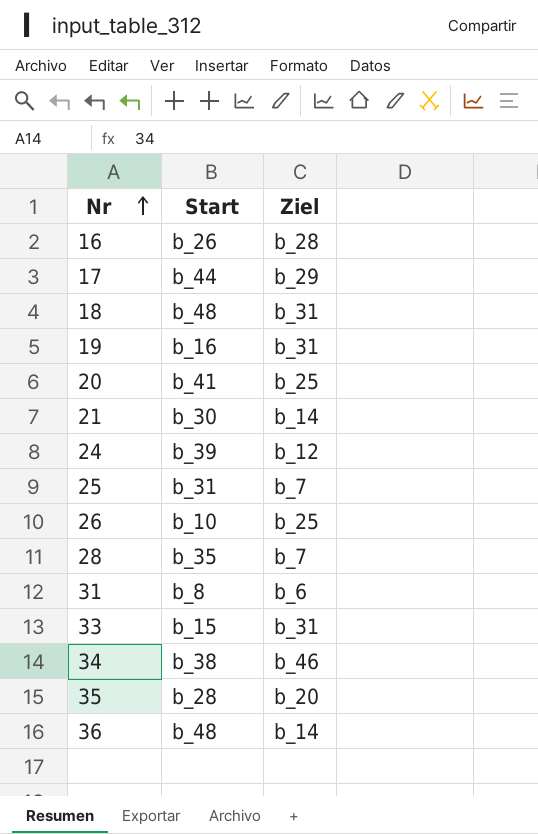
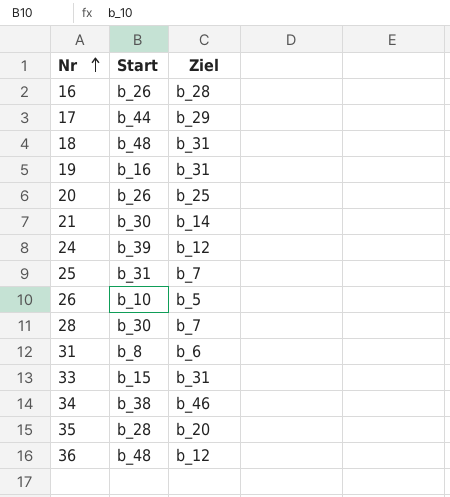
20 | Start: b_41 -> b_26
26 | Ziel: b_25 -> b_5
28 | Start: b_35 -> b_30
36 | Ziel: b_14 -> b_12

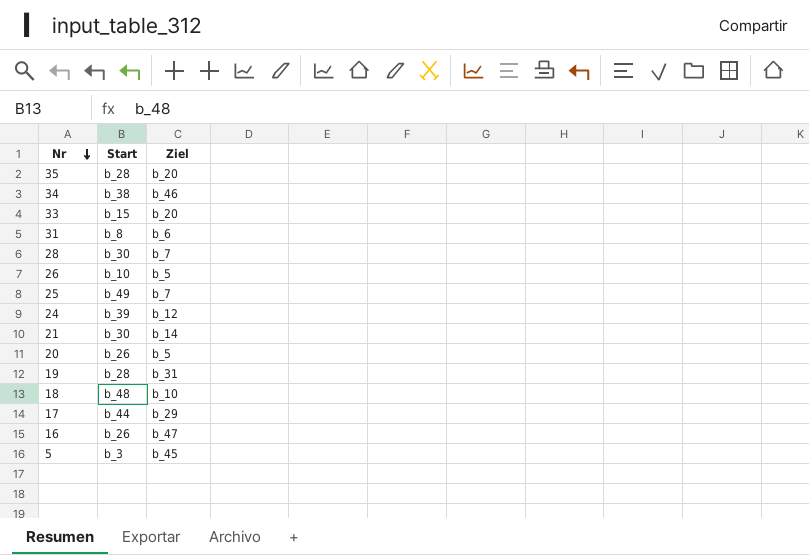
row order: Nr ascending -> Nr descending
row 36: b_48 | b_12 -> none
33 | Ziel: b_31 -> b_20
25 | Start: b_31 -> b_49
20 | Ziel: b_25 -> b_5
19 | Start: b_16 -> b_28
18 | Ziel: b_31 -> b_10
16 | Ziel: b_28 -> b_47
row 5: none -> b_3 | b_45

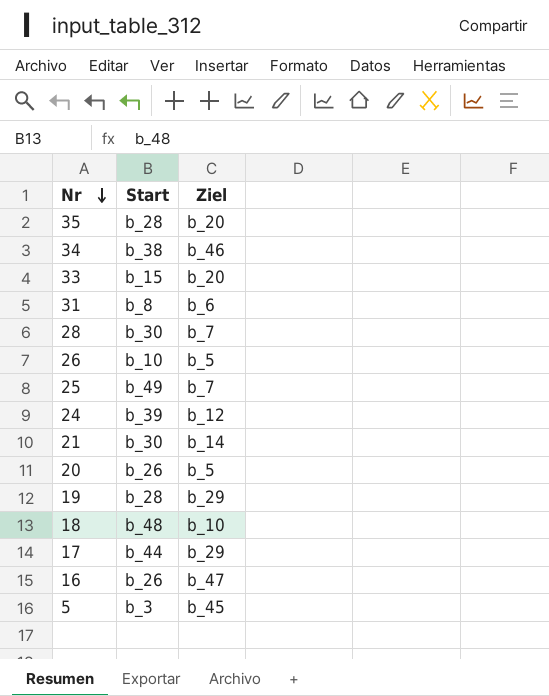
19 | Ziel: b_31 -> b_29

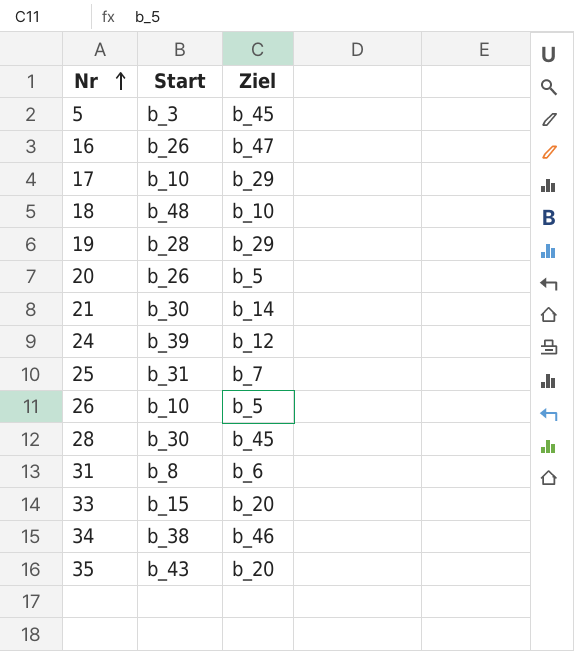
row order: Nr descending -> Nr ascending
17 | Start: b_44 -> b_10
25 | Start: b_49 -> b_31
28 | Ziel: b_7 -> b_45
35 | Start: b_28 -> b_43

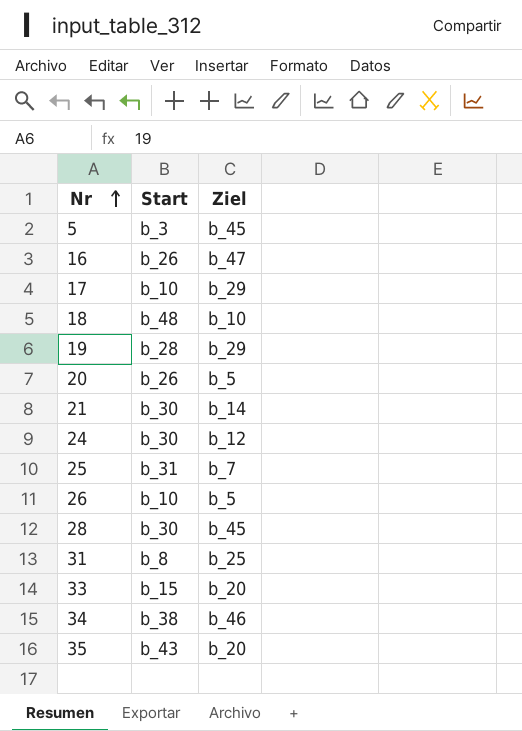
24 | Start: b_39 -> b_30
31 | Ziel: b_6 -> b_25

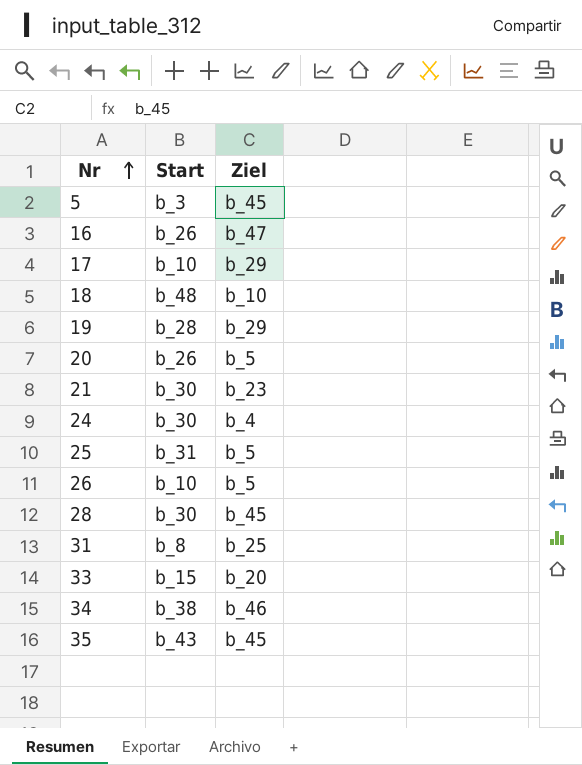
21 | Ziel: b_14 -> b_23
24 | Ziel: b_12 -> b_4
25 | Ziel: b_7 -> b_5
35 | Ziel: b_20 -> b_45

